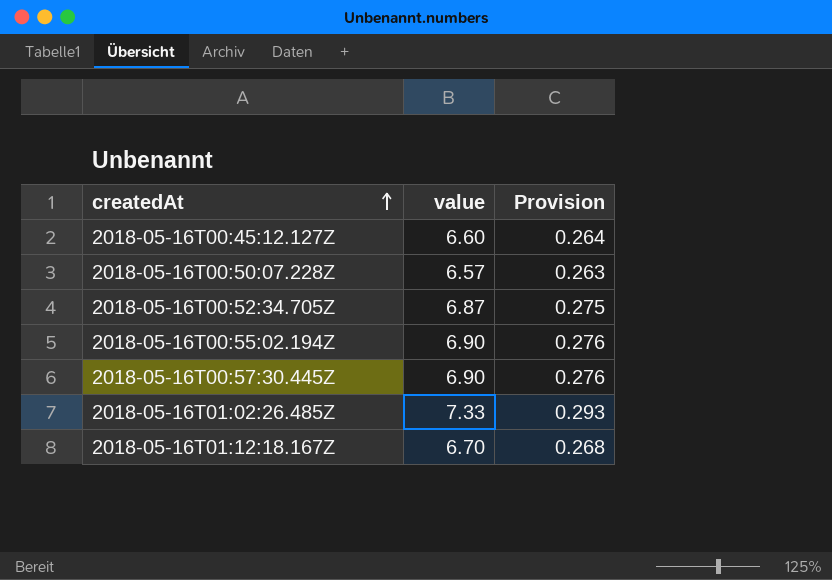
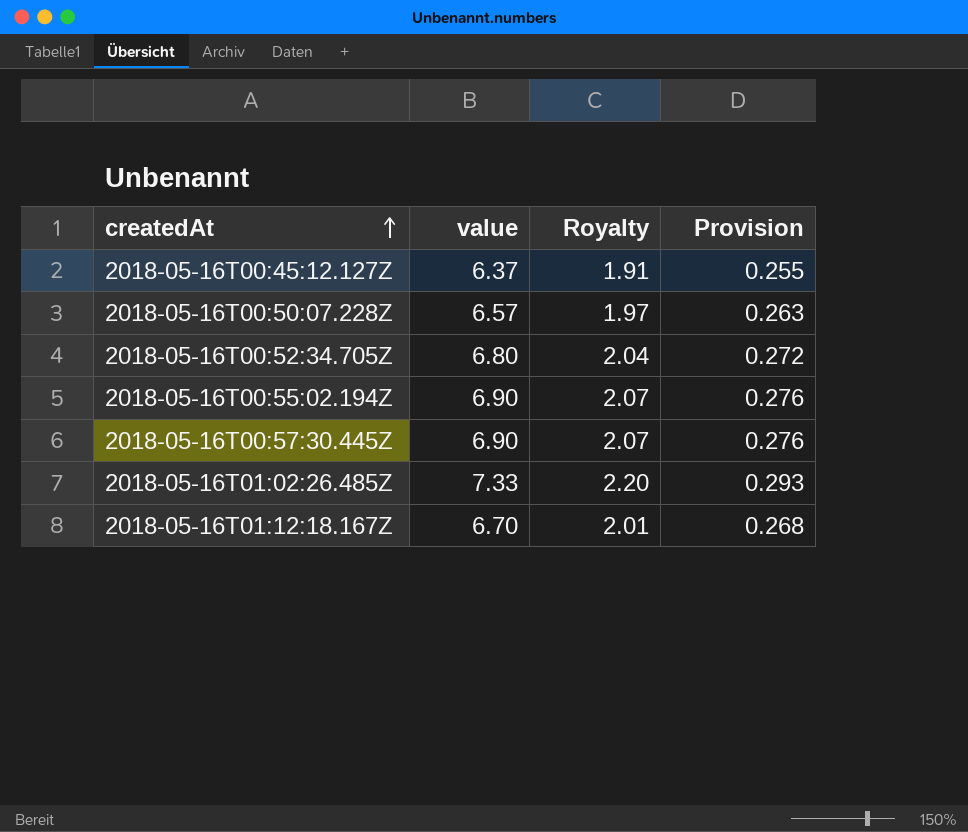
column Royalty | formula: none -> [value] * 0.3
2018-05-16T00:45:12.127Z | value: 6.60 -> 6.37
2018-05-16T00:45:12.127Z | Provision: 0.264 -> 0.255
2018-05-16T00:52:34.705Z | value: 6.87 -> 6.80
2018-05-16T00:52:34.705Z | Provision: 0.275 -> 0.272

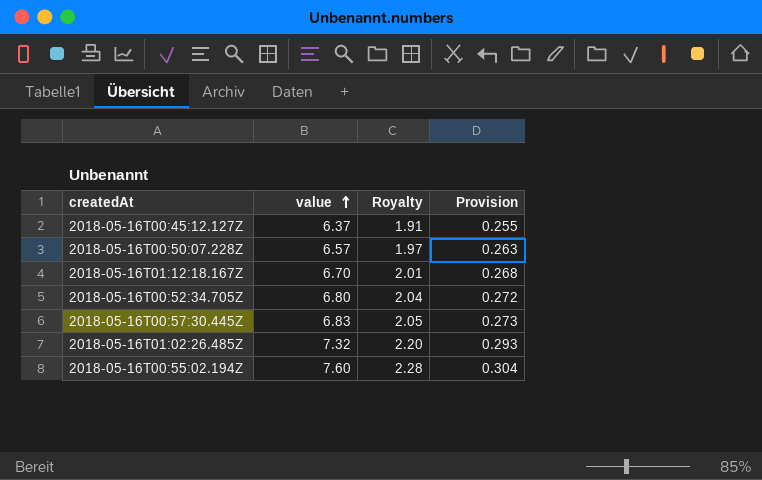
row order: createdAt ascending -> value ascending
2018-05-16T00:57:30.445Z | value: 6.90 -> 6.83
2018-05-16T00:57:30.445Z | Royalty: 2.07 -> 2.05
2018-05-16T00:57:30.445Z | Provision: 0.276 -> 0.273
2018-05-16T01:02:26.485Z | value: 7.33 -> 7.32
2018-05-16T00:55:02.194Z | value: 6.90 -> 7.60
2018-05-16T00:55:02.194Z | Royalty: 2.07 -> 2.28
2018-05-16T00:55:02.194Z | Provision: 0.276 -> 0.304

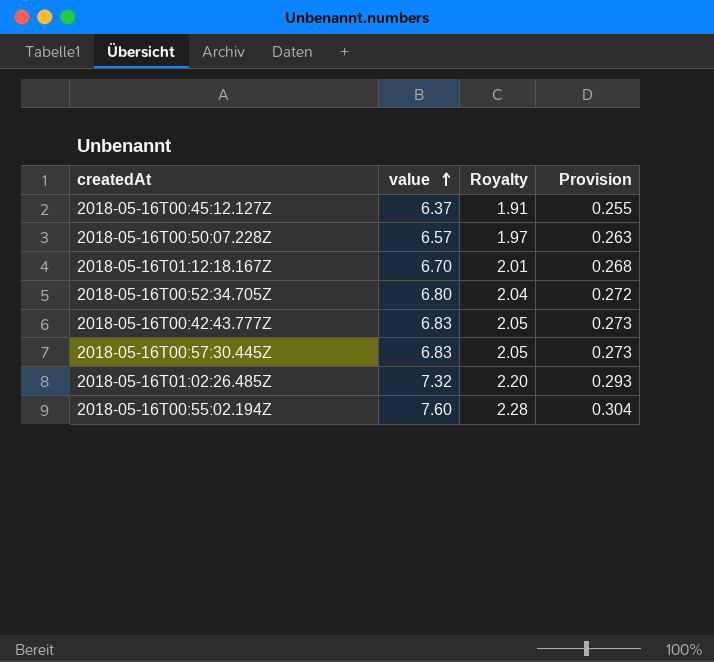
row 2018-05-16T00:42:43.777Z: none -> 6.83 | 2.05 | 0.273

